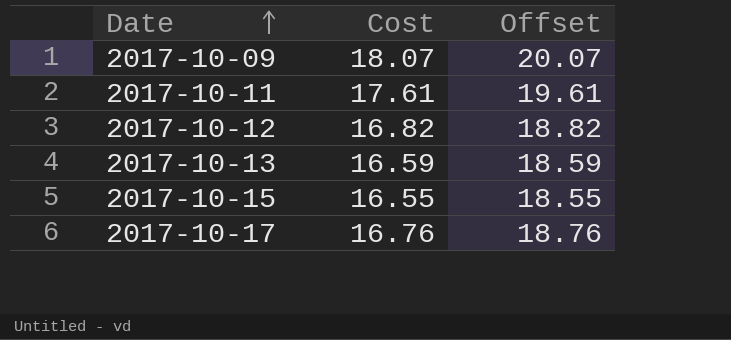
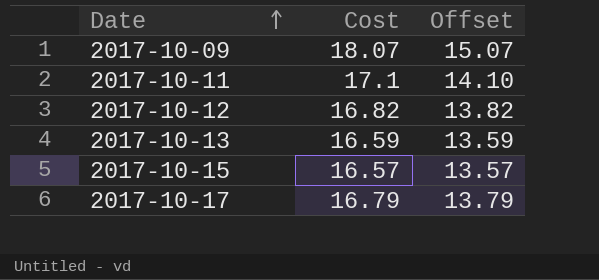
column Offset | formula: [Cost] + 2 -> [Cost] - 3
2017-10-11 | Cost: 17.61 -> 17.1
2017-10-15 | Cost: 16.55 -> 16.57
2017-10-17 | Cost: 16.76 -> 16.79

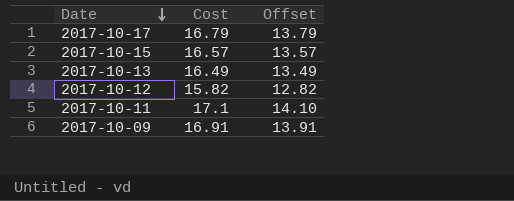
row order: Date ascending -> Date descending
2017-10-13 | Cost: 16.59 -> 16.49
2017-10-13 | Offset: 13.59 -> 13.49
2017-10-12 | Cost: 16.82 -> 15.82
2017-10-12 | Offset: 13.82 -> 12.82
2017-10-09 | Cost: 18.07 -> 16.91
2017-10-09 | Offset: 15.07 -> 13.91

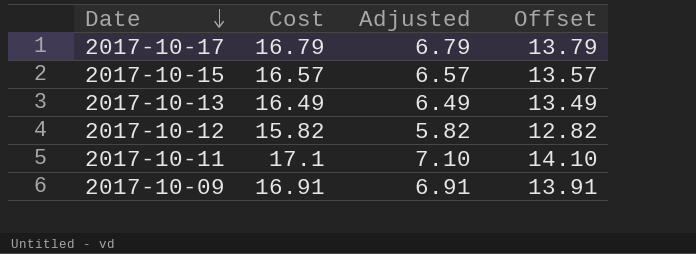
column Adjusted | formula: none -> [Cost] - 10

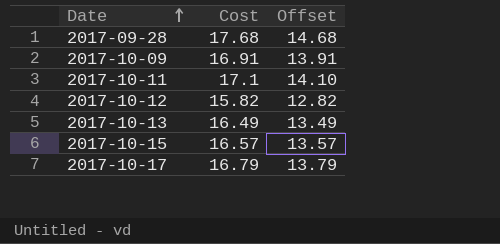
row order: Date descending -> Date ascending
column Adjusted | formula: [Cost] - 10 -> none
row 2017-09-28: none -> 17.68 | 14.68

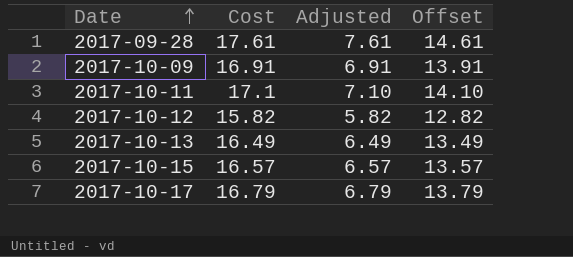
column Adjusted | formula: none -> [Cost] - 10
2017-09-28 | Cost: 17.68 -> 17.61
2017-09-28 | Offset: 14.68 -> 14.61

